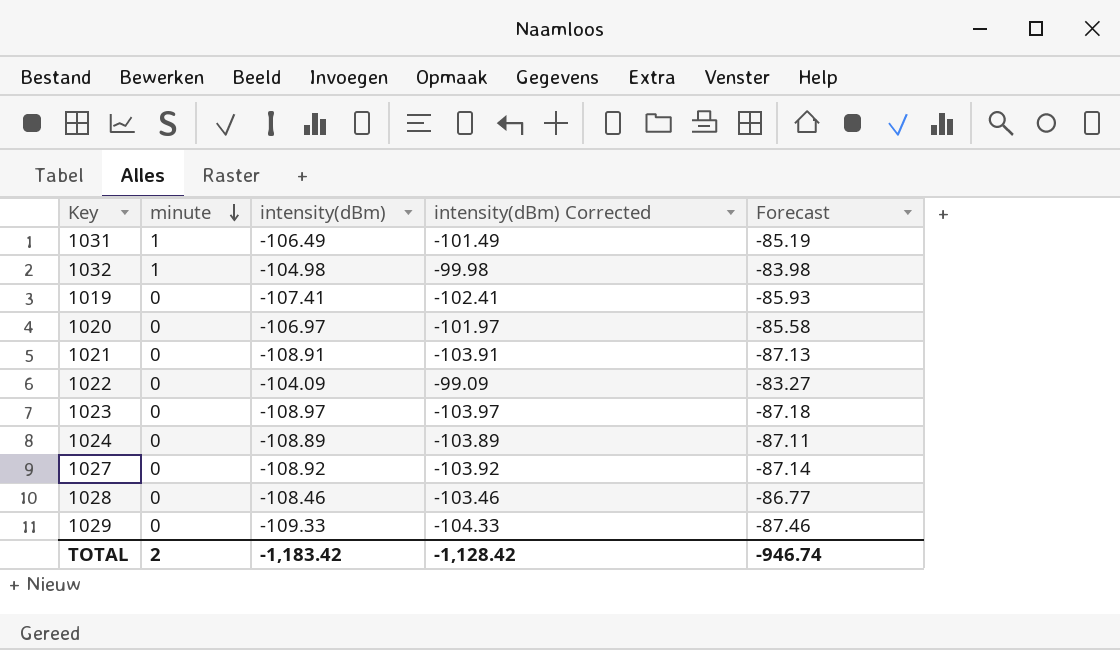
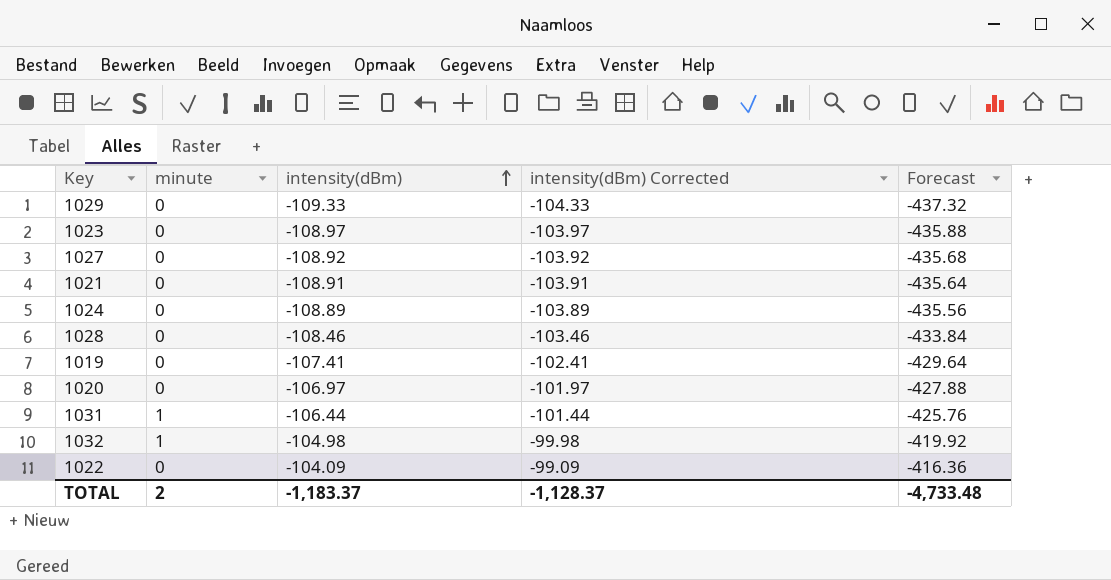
row order: minute descending -> intensity(dBm) ascending
column Forecast | formula: [intensity(dBm)] * 0.8 -> [intensity(dBm)] * 4
1031 | intensity(dBm): -106.49 -> -106.44
1031 | intensity(dBm) Corrected: -101.49 -> -101.44
TOTAL | intensity(dBm): -1,183.42 -> -1,183.37
TOTAL | intensity(dBm) Corrected: -1,128.42 -> -1,128.37
TOTAL | Forecast: -946.74 -> -4,733.48

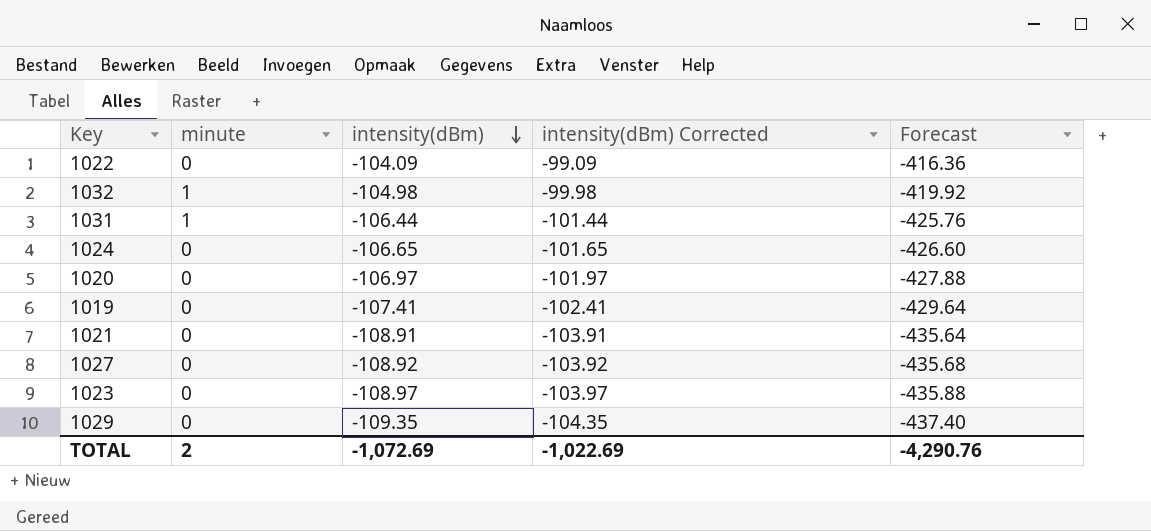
row order: intensity(dBm) ascending -> intensity(dBm) descending
row 1028: 0 | -108.46 | -103.46 | -433.84 -> none
1024 | intensity(dBm): -108.89 -> -106.65
1024 | intensity(dBm) Corrected: -103.89 -> -101.65
1024 | Forecast: -435.56 -> -426.60
1029 | intensity(dBm): -109.33 -> -109.35
1029 | intensity(dBm) Corrected: -104.33 -> -104.35
1029 | Forecast: -437.32 -> -437.40
TOTAL | intensity(dBm): -1,183.37 -> -1,072.69
TOTAL | intensity(dBm) Corrected: -1,128.37 -> -1,022.69
TOTAL | Forecast: -4,733.48 -> -4,290.76

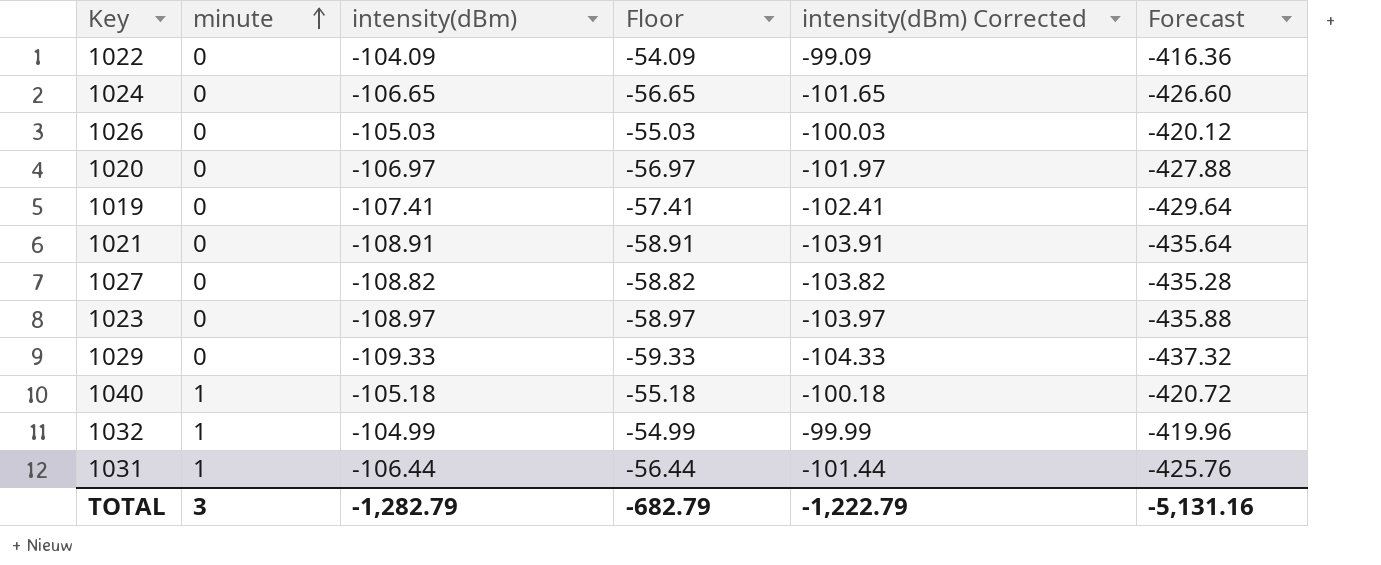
row order: intensity(dBm) descending -> minute ascending
column Floor | formula: none -> [intensity(dBm)] + 50
row 1026: none -> 0 | -105.03 | -55.03 | -100.03 | -420.12
1027 | intensity(dBm): -108.92 -> -108.82
1027 | intensity(dBm) Corrected: -103.92 -> -103.82
1027 | Forecast: -435.68 -> -435.28
1029 | intensity(dBm): -109.35 -> -109.33
1029 | intensity(dBm) Corrected: -104.35 -> -104.33
1029 | Forecast: -437.40 -> -437.32
row 1040: none -> 1 | -105.18 | -55.18 | -100.18 | -420.72
1032 | intensity(dBm): -104.98 -> -104.99
1032 | intensity(dBm) Corrected: -99.98 -> -99.99
1032 | Forecast: -419.92 -> -419.96
TOTAL | minute: 2 -> 3
TOTAL | intensity(dBm): -1,072.69 -> -1,282.79
TOTAL | intensity(dBm) Corrected: -1,022.69 -> -1,222.79
TOTAL | Forecast: -4,290.76 -> -5,131.16

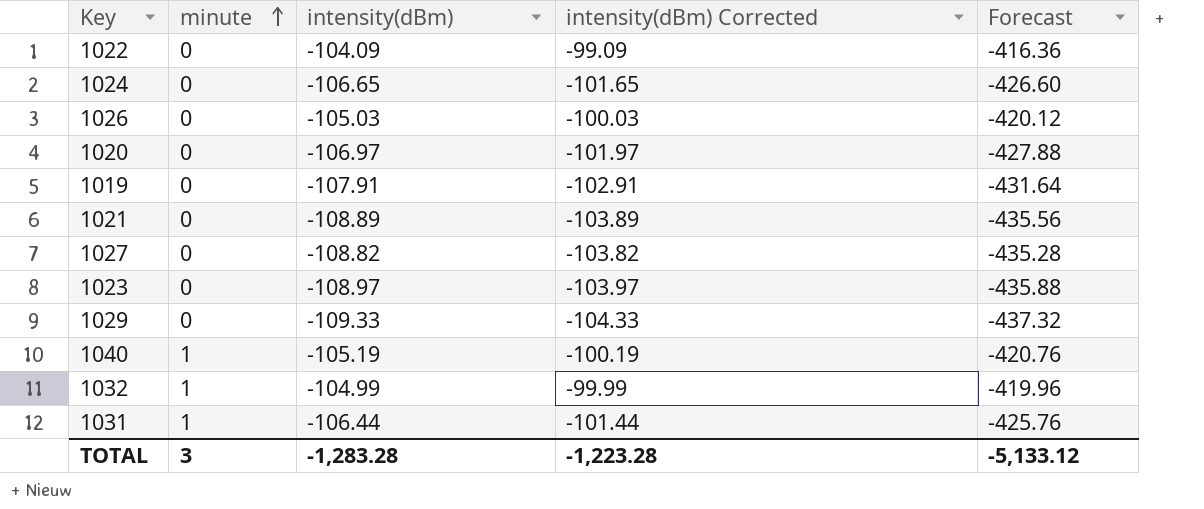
column Floor | formula: [intensity(dBm)] + 50 -> none
1019 | intensity(dBm): -107.41 -> -107.91
1019 | intensity(dBm) Corrected: -102.41 -> -102.91
1019 | Forecast: -429.64 -> -431.64
1021 | intensity(dBm): -108.91 -> -108.89
1021 | intensity(dBm) Corrected: -103.91 -> -103.89
1021 | Forecast: -435.64 -> -435.56
1040 | intensity(dBm): -105.18 -> -105.19
1040 | intensity(dBm) Corrected: -100.18 -> -100.19
1040 | Forecast: -420.72 -> -420.76
TOTAL | intensity(dBm): -1,282.79 -> -1,283.28
TOTAL | intensity(dBm) Corrected: -1,222.79 -> -1,223.28
TOTAL | Forecast: -5,131.16 -> -5,133.12

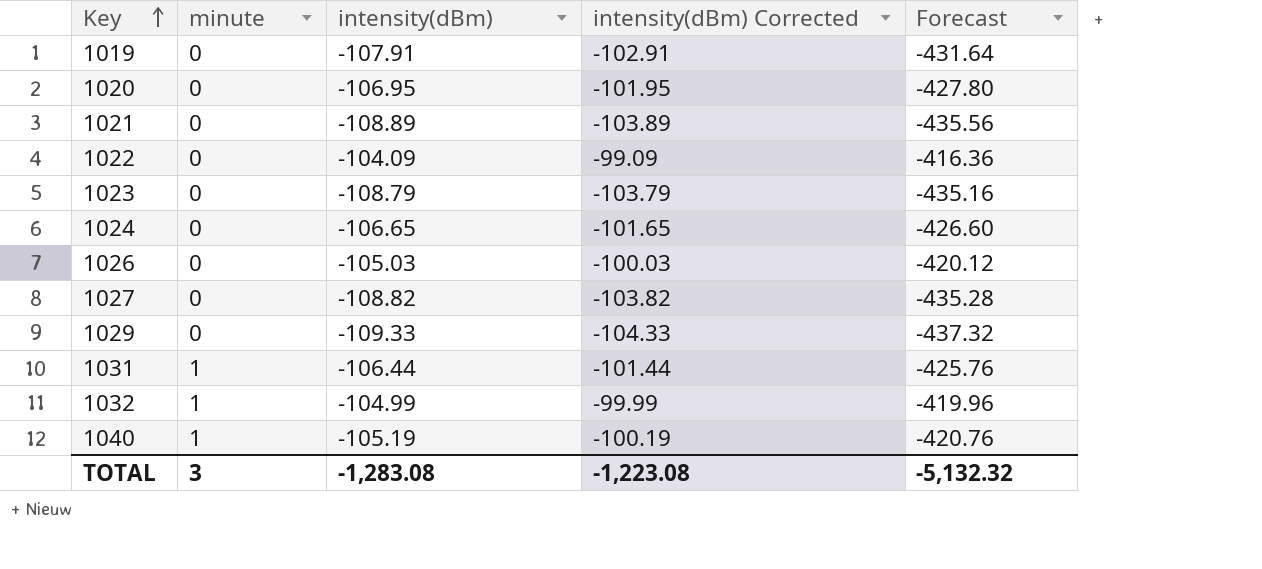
row order: minute ascending -> Key ascending
1020 | intensity(dBm): -106.97 -> -106.95
1020 | intensity(dBm) Corrected: -101.97 -> -101.95
1020 | Forecast: -427.88 -> -427.80
1023 | intensity(dBm): -108.97 -> -108.79
1023 | intensity(dBm) Corrected: -103.97 -> -103.79
1023 | Forecast: -435.88 -> -435.16
TOTAL | intensity(dBm): -1,283.28 -> -1,283.08
TOTAL | intensity(dBm) Corrected: -1,223.28 -> -1,223.08
TOTAL | Forecast: -5,133.12 -> -5,132.32

